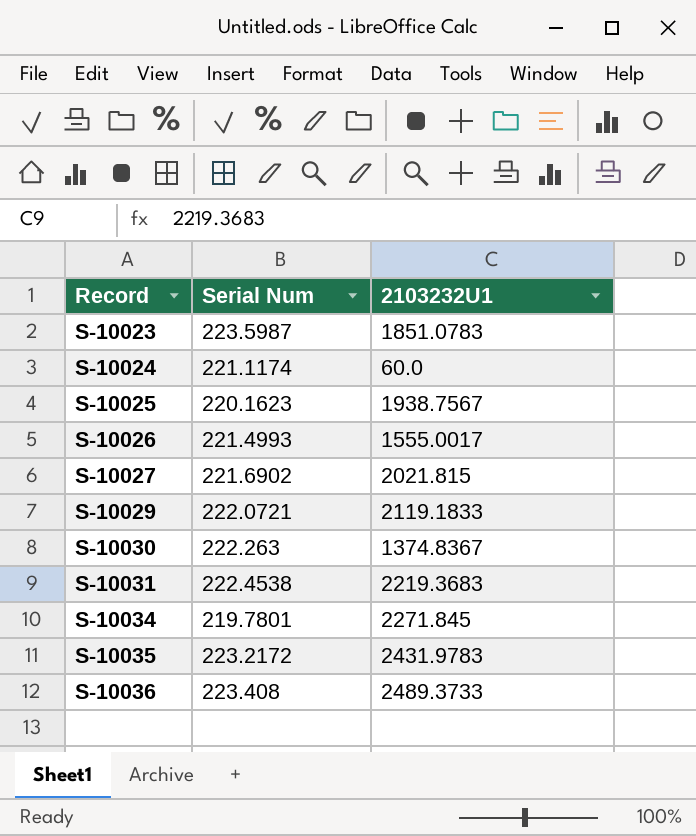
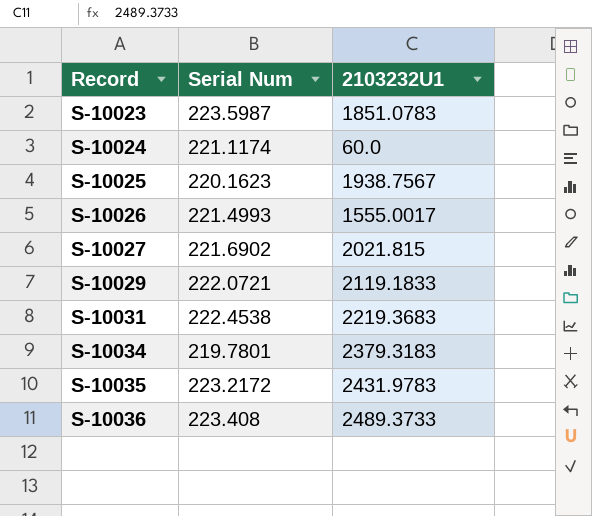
row S-10030: 222.263 | 1374.8367 -> none
S-10034 | 2103232U1: 2271.845 -> 2379.3183

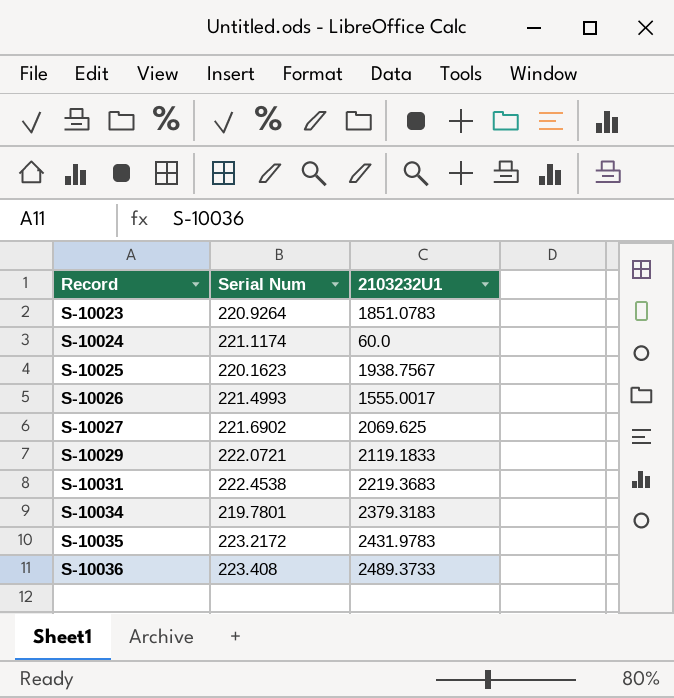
S-10023 | Serial Num: 223.5987 -> 220.9264
S-10027 | 2103232U1: 2021.815 -> 2069.625

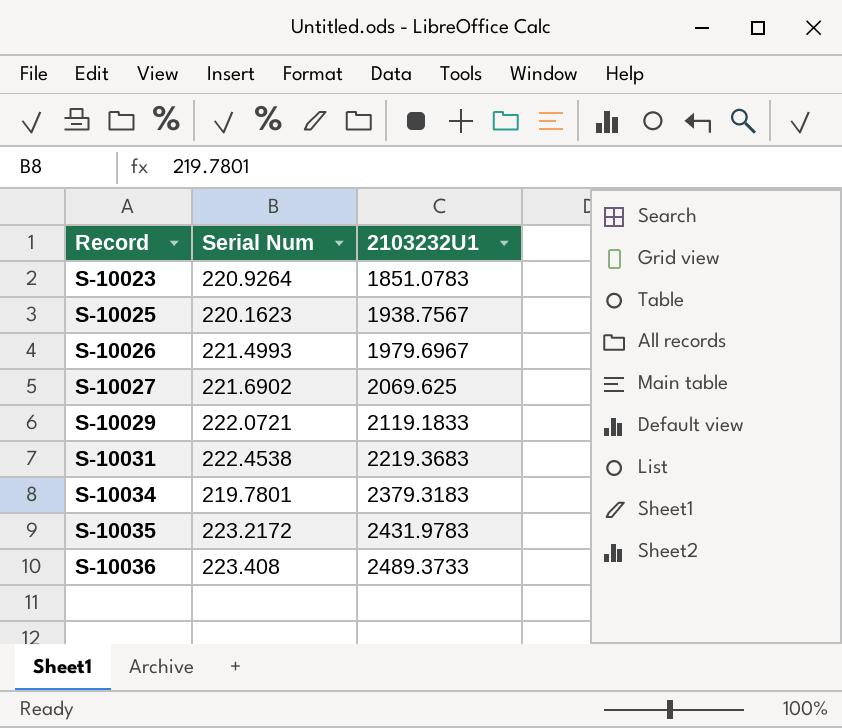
row S-10024: 221.1174 | 60.0 -> none
S-10026 | 2103232U1: 1555.0017 -> 1979.6967

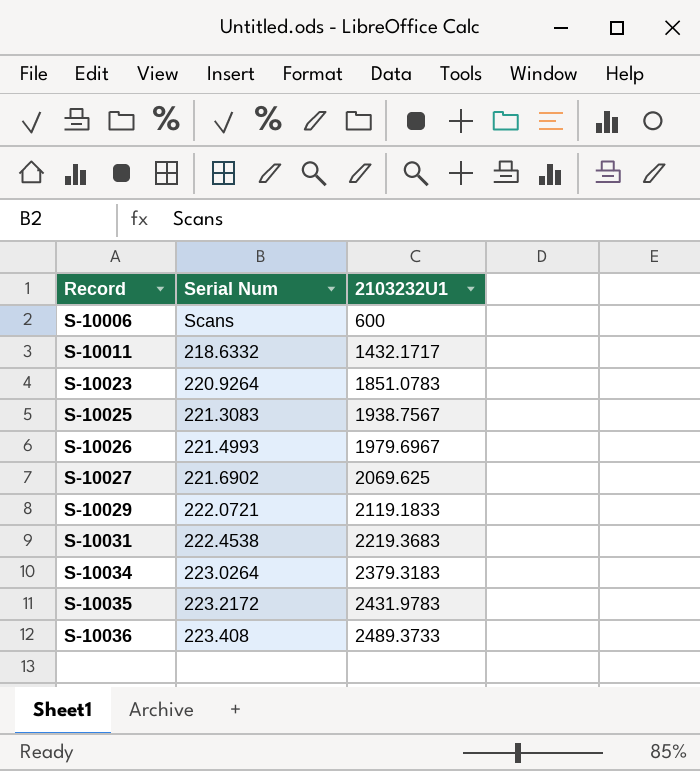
row S-10006: none -> Scans | 600
row S-10011: none -> 218.6332 | 1432.1717
S-10025 | Serial Num: 220.1623 -> 221.3083
S-10034 | Serial Num: 219.7801 -> 223.0264

